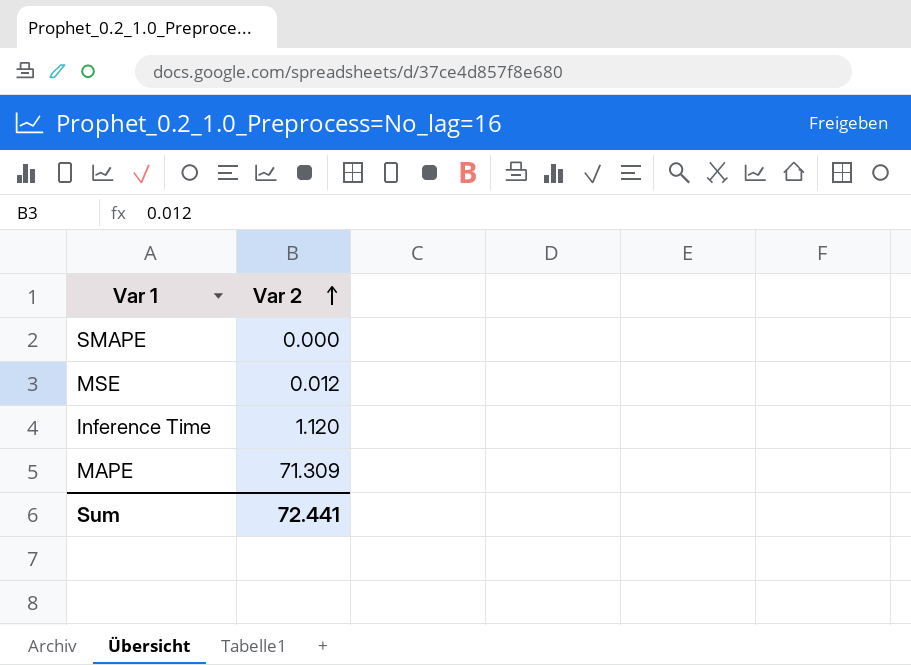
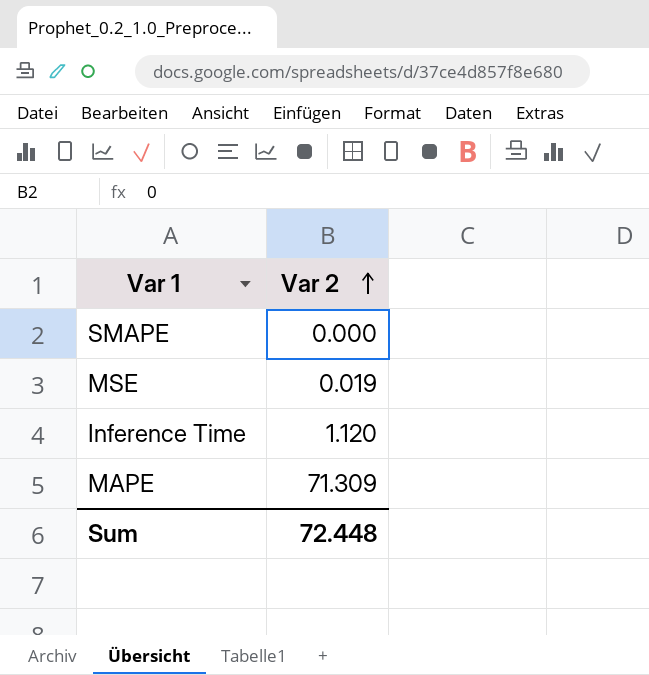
MSE | Var 2: 0.012 -> 0.019
Sum | Var 2: 72.441 -> 72.448

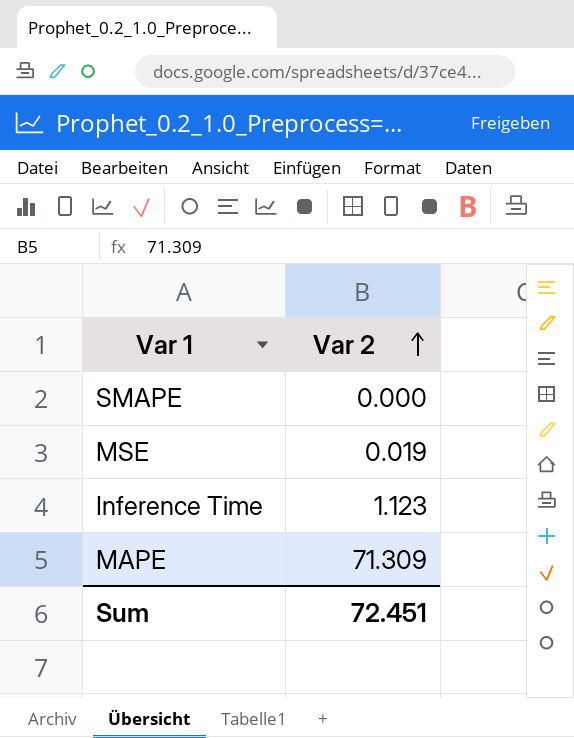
Inference Time | Var 2: 1.120 -> 1.123
Sum | Var 2: 72.448 -> 72.451

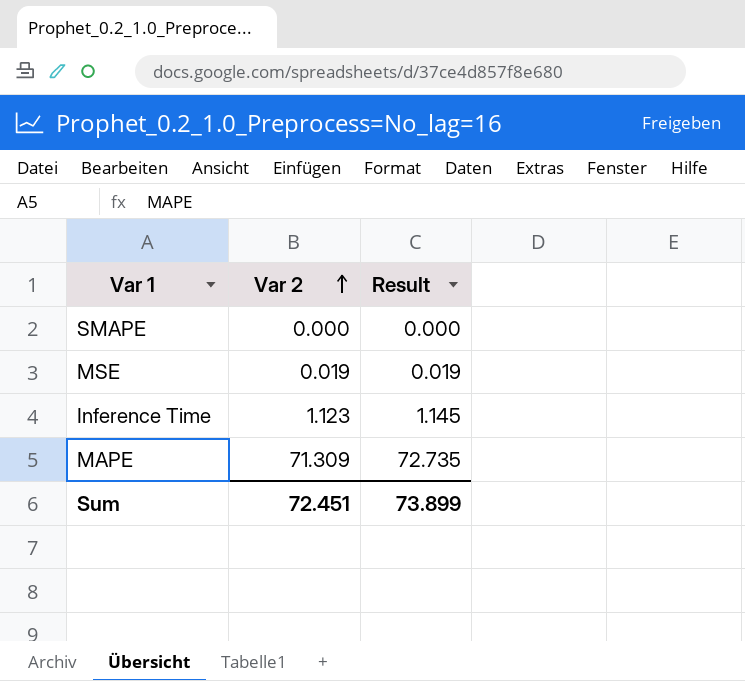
column Result | formula: none -> [Var 2] * 1.02

